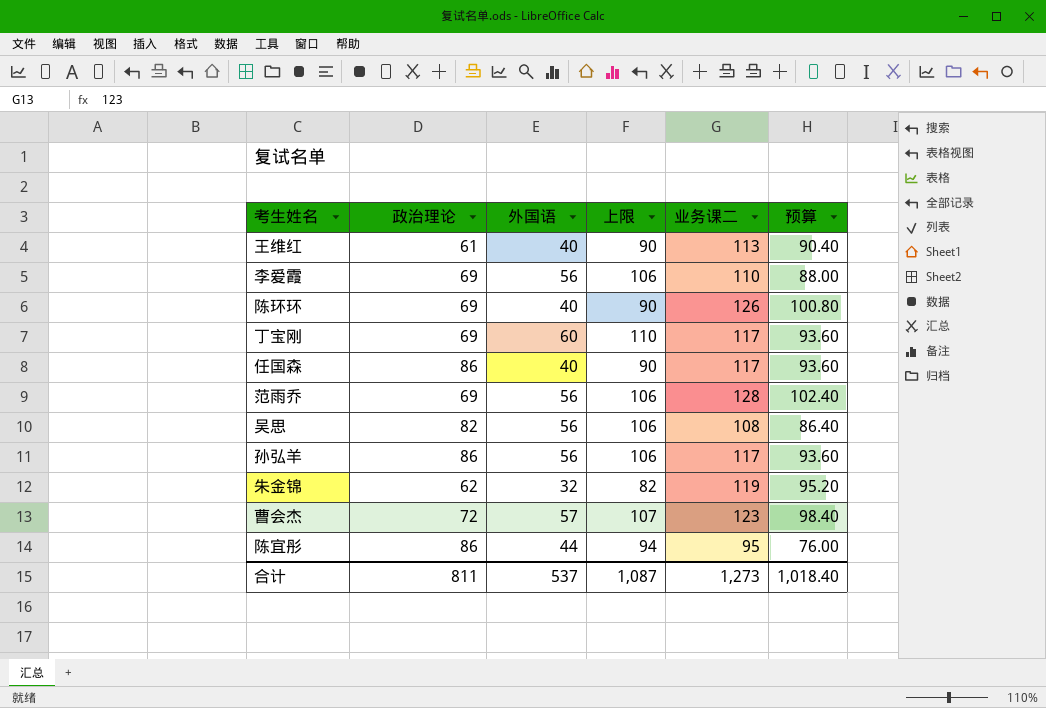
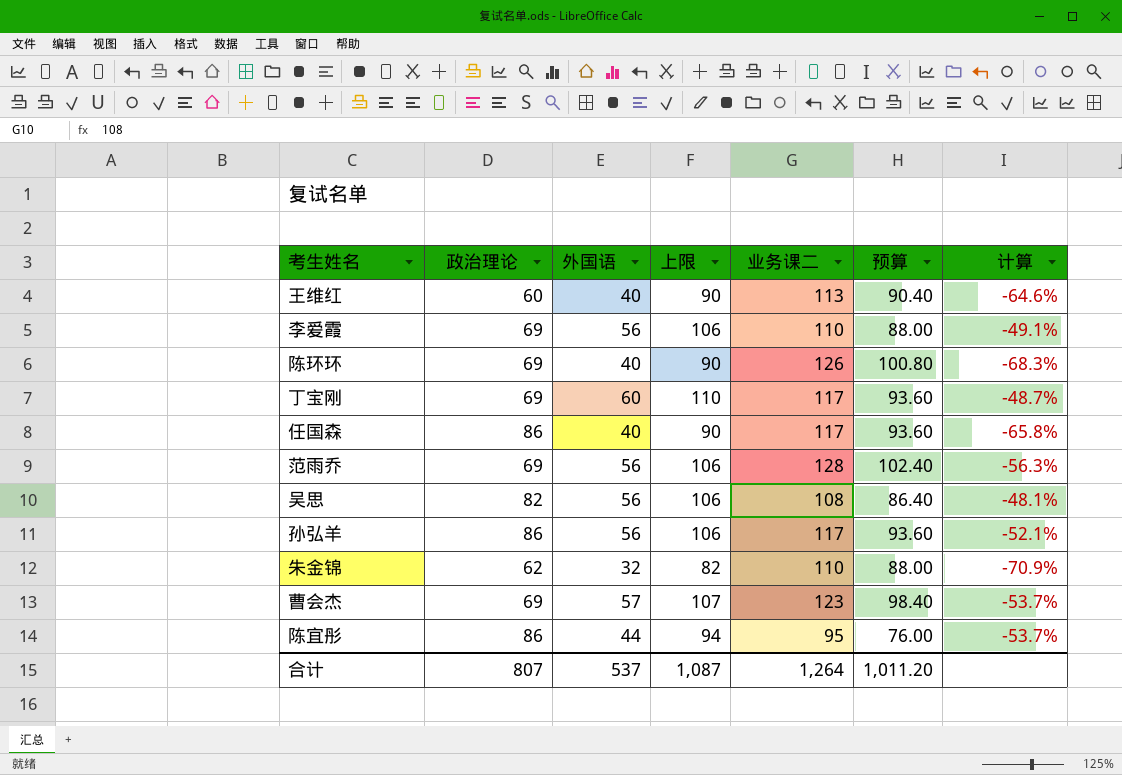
column 计算 | formula: none -> ([外国语] - [业务课二]) / [业务课二]
王维红 | 政治理论: 61 -> 60
朱金锦 | 业务课二: 119 -> 110
朱金锦 | 预算: 95.20 -> 88.00
曹会杰 | 政治理论: 72 -> 69
合计 | 政治理论: 811 -> 807
合计 | 业务课二: 1,273 -> 1,264
合计 | 预算: 1,018.40 -> 1,011.20

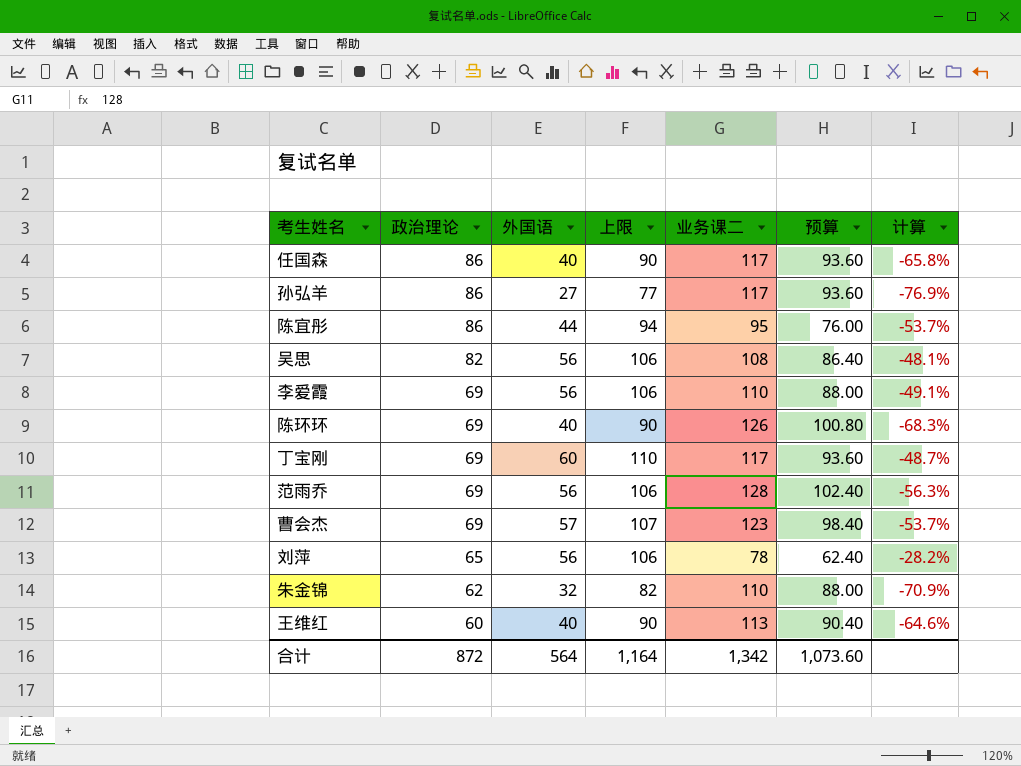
row order: none -> 政治理论 descending
孙弘羊 | 外国语: 56 -> 27
孙弘羊 | 上限: 106 -> 77
孙弘羊 | 计算: -52.1% -> -76.9%
row 刘萍: none -> 65 | 56 | 106 | 78 | 62.40 | -28.2%
合计 | 政治理论: 807 -> 872
合计 | 外国语: 537 -> 564
合计 | 上限: 1,087 -> 1,164
合计 | 业务课二: 1,264 -> 1,342
合计 | 预算: 1,011.20 -> 1,073.60

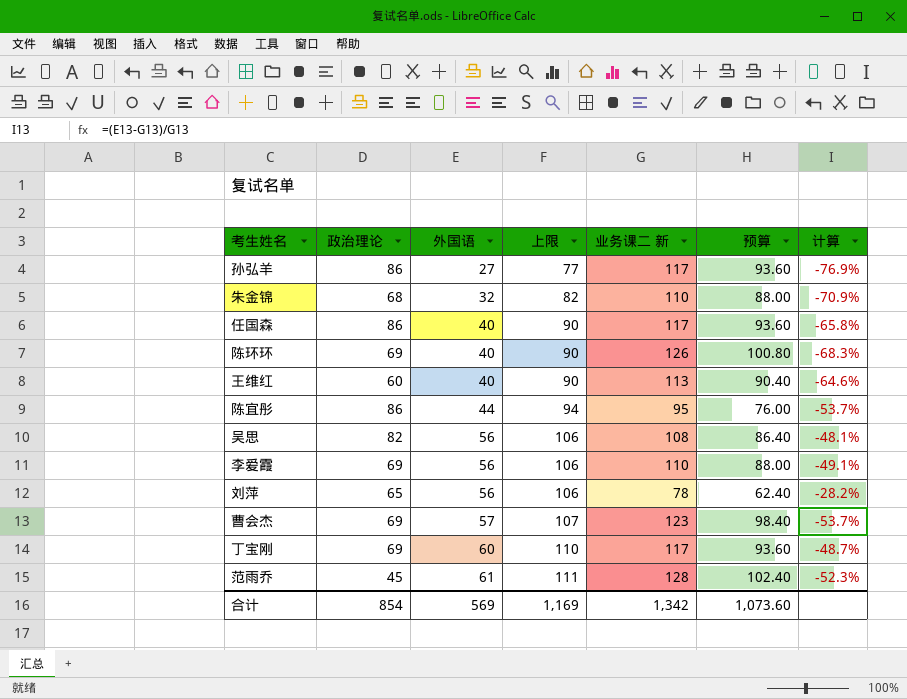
row order: 政治理论 descending -> 外国语 ascending
column name: 业务课二 -> 业务课二 新
朱金锦 | 政治理论: 62 -> 68
范雨乔 | 政治理论: 69 -> 45
范雨乔 | 外国语: 56 -> 61
范雨乔 | 上限: 106 -> 111
范雨乔 | 计算: -56.3% -> -52.3%
合计 | 政治理论: 872 -> 854
合计 | 外国语: 564 -> 569
合计 | 上限: 1,164 -> 1,169

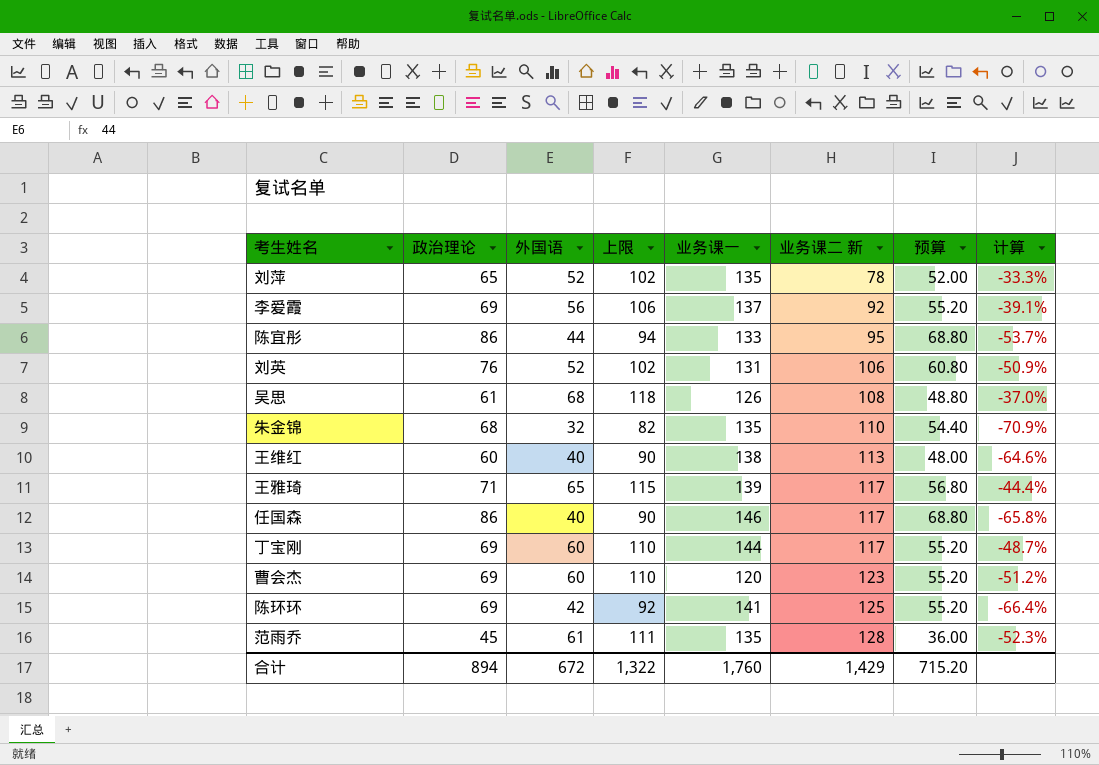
row order: 外国语 ascending -> 业务课二 新 ascending
column 业务课一 | position: none -> 5
column 预算 | formula: [业务课二 新] * 0.8 -> [政治理论] * 0.8
row 孙弘羊: 86 | 27 | 77 | 117 | 93.60 | -76.9% -> none
刘萍 | 外国语: 56 -> 52
刘萍 | 上限: 106 -> 102
刘萍 | 计算: -28.2% -> -33.3%
李爱霞 | 业务课二 新: 110 -> 92
李爱霞 | 计算: -49.1% -> -39.1%
row 刘英: none -> 76 | 52 | 102 | 131 | 106 | 60.80 | -50.9%
吴思 | 政治理论: 82 -> 61
吴思 | 外国语: 56 -> 68
吴思 | 上限: 106 -> 118
吴思 | 计算: -48.1% -> -37.0%
row 王雅琦: none -> 71 | 65 | 115 | 139 | 117 | 56.80 | -44.4%
曹会杰 | 外国语: 57 -> 60
曹会杰 | 上限: 107 -> 110
曹会杰 | 计算: -53.7% -> -51.2%
陈环环 | 外国语: 40 -> 42
陈环环 | 上限: 90 -> 92
陈环环 | 业务课二 新: 126 -> 125
陈环环 | 计算: -68.3% -> -66.4%
合计 | 政治理论: 854 -> 894
合计 | 外国语: 569 -> 672
合计 | 上限: 1,169 -> 1,322
合计 | 业务课二 新: 1,342 -> 1,429
合计 | 预算: 1,073.60 -> 715.20

